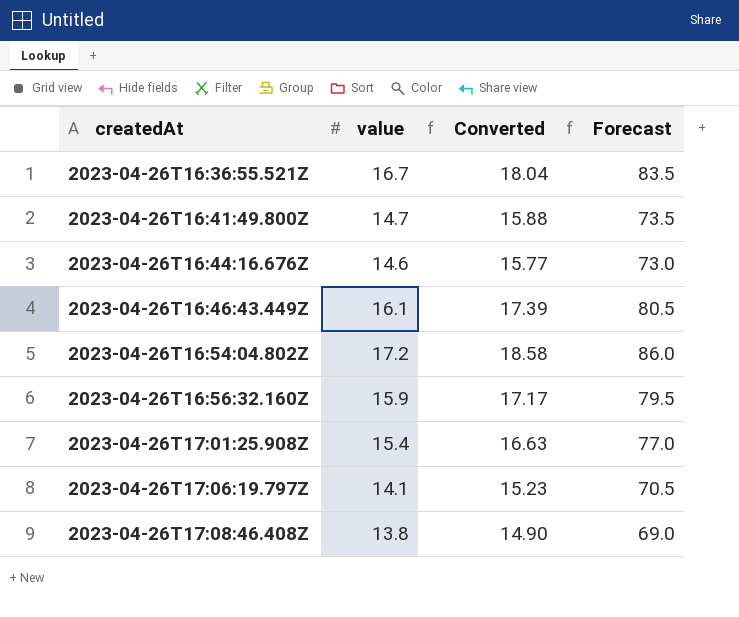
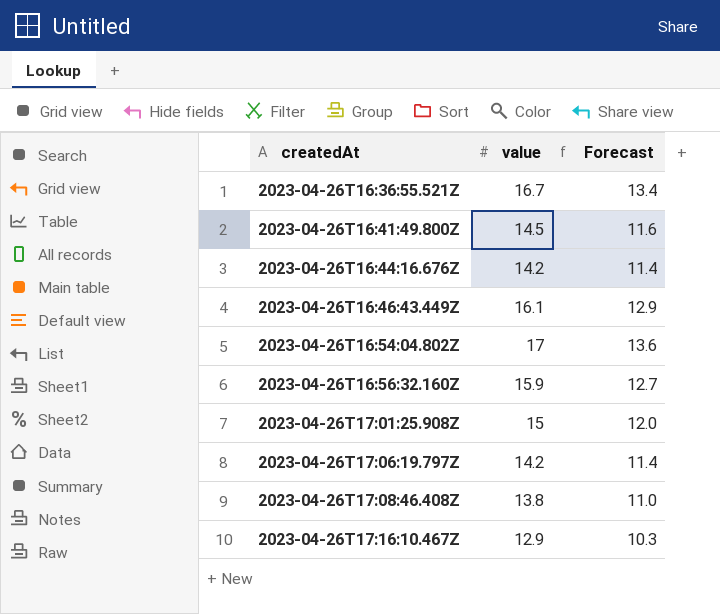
column Converted | formula: [value] * 1.08 -> none
column Forecast | formula: [value] * 5 -> [value] * 0.8
2023-04-26T16:41:49.800Z | value: 14.7 -> 14.5
2023-04-26T16:44:16.676Z | value: 14.6 -> 14.2
2023-04-26T16:54:04.802Z | value: 17.2 -> 17
2023-04-26T17:01:25.908Z | value: 15.4 -> 15
2023-04-26T17:06:19.797Z | value: 14.1 -> 14.2
row 2023-04-26T17:16:10.467Z: none -> 12.9 | 10.3

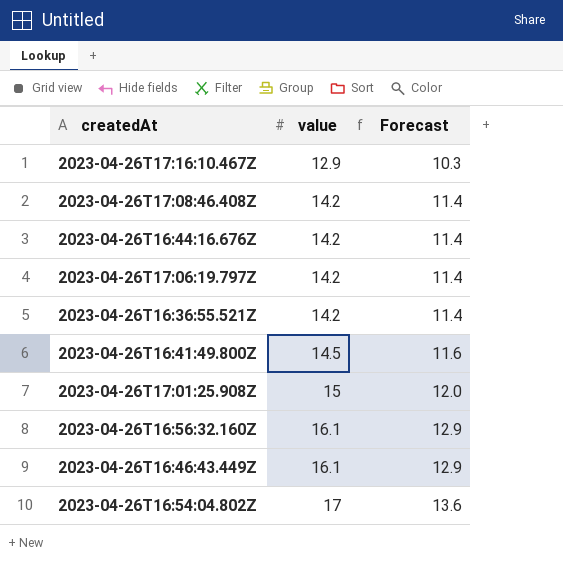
row order: createdAt ascending -> value ascending
2023-04-26T17:08:46.408Z | value: 13.8 -> 14.2
2023-04-26T17:08:46.408Z | Forecast: 11.0 -> 11.4
2023-04-26T16:36:55.521Z | value: 16.7 -> 14.2
2023-04-26T16:36:55.521Z | Forecast: 13.4 -> 11.4
2023-04-26T16:56:32.160Z | value: 15.9 -> 16.1
2023-04-26T16:56:32.160Z | Forecast: 12.7 -> 12.9

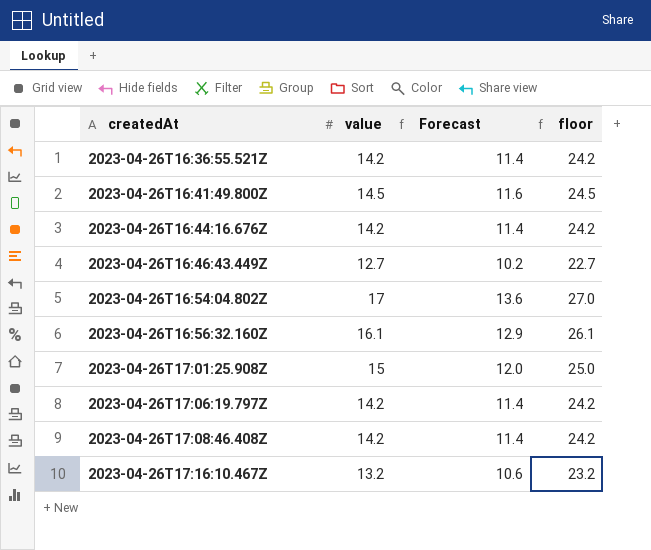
row order: value ascending -> createdAt ascending
column floor | formula: none -> [value] + 10
2023-04-26T16:46:43.449Z | value: 16.1 -> 12.7
2023-04-26T16:46:43.449Z | Forecast: 12.9 -> 10.2
2023-04-26T17:16:10.467Z | value: 12.9 -> 13.2
2023-04-26T17:16:10.467Z | Forecast: 10.3 -> 10.6

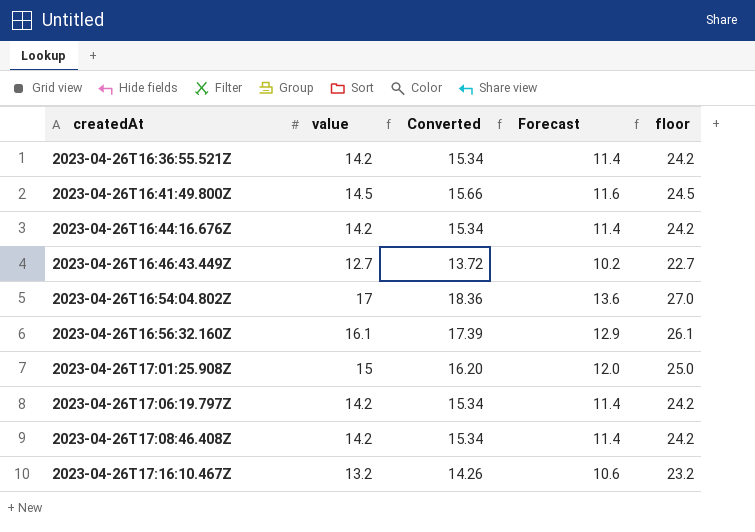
column Converted | formula: none -> [value] * 1.08

